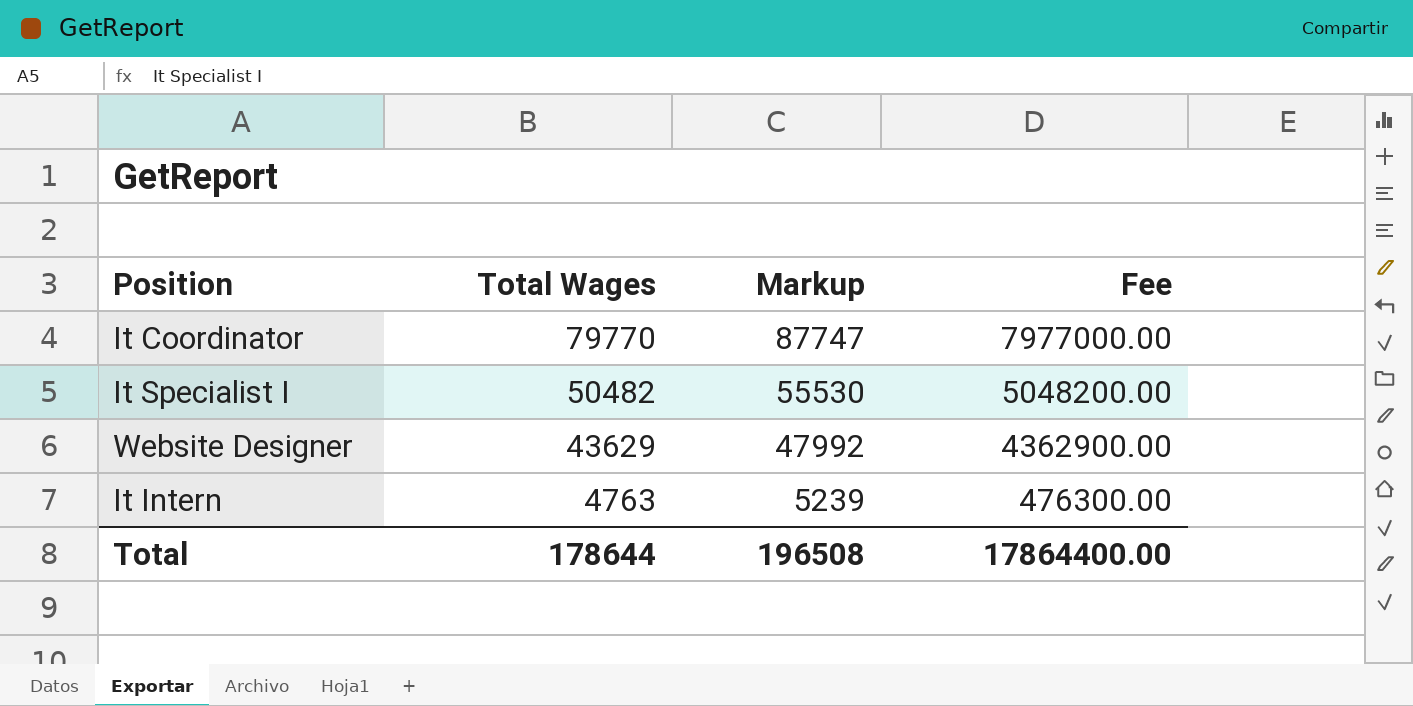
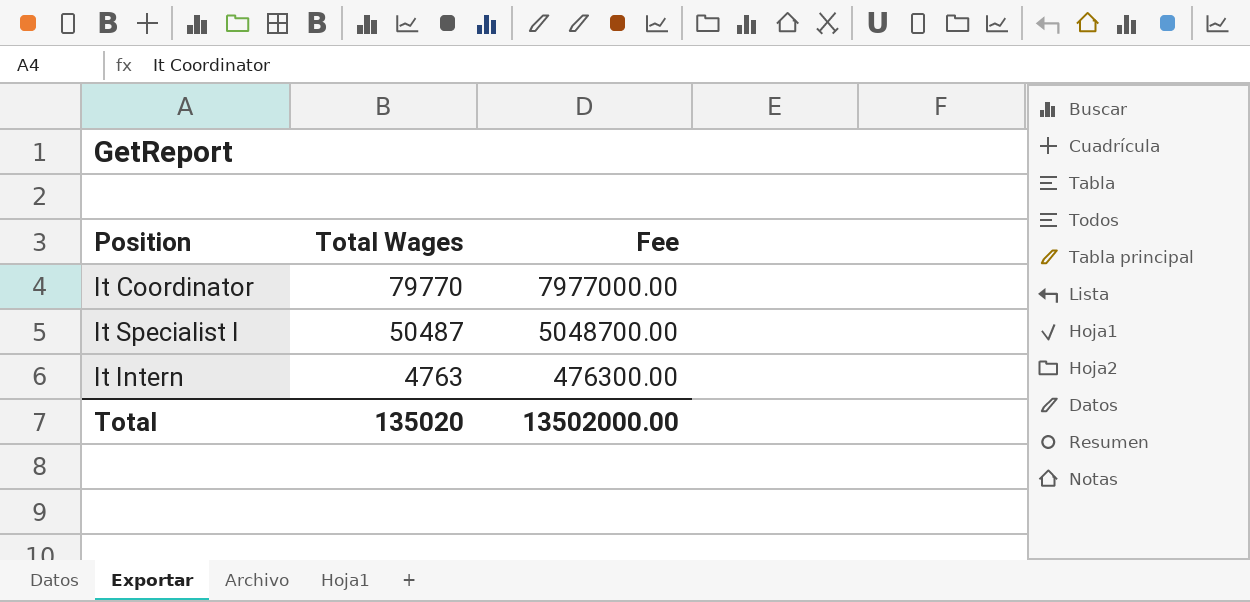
column Markup | formula: [Total Wages] * 1.1 -> none
row Website Designer: 43629 | 47992 | 4362900.00 -> none
It Specialist I | Total Wages: 50482 -> 50487
It Specialist I | Fee: 5048200.00 -> 5048700.00
Total | Total Wages: 178644 -> 135020
Total | Fee: 17864400.00 -> 13502000.00

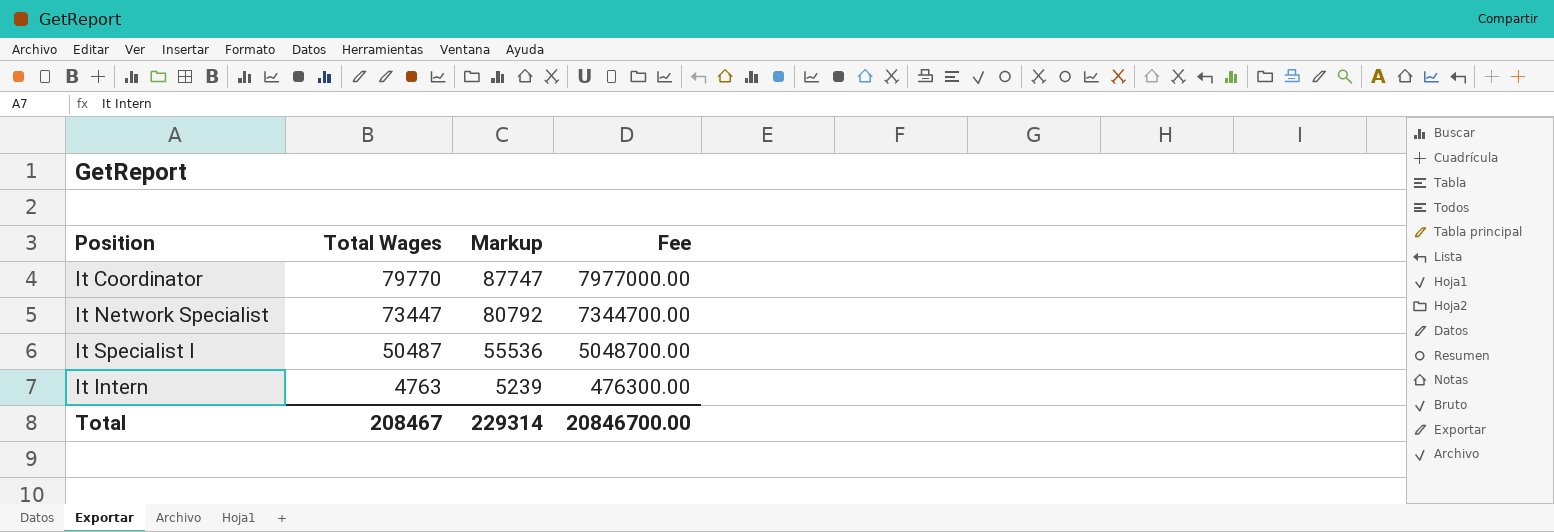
column Markup | formula: none -> [Total Wages] * 1.1
row It Network Specialist: none -> 73447 | 80792 | 7344700.00
Total | Total Wages: 135020 -> 208467
Total | Fee: 13502000.00 -> 20846700.00

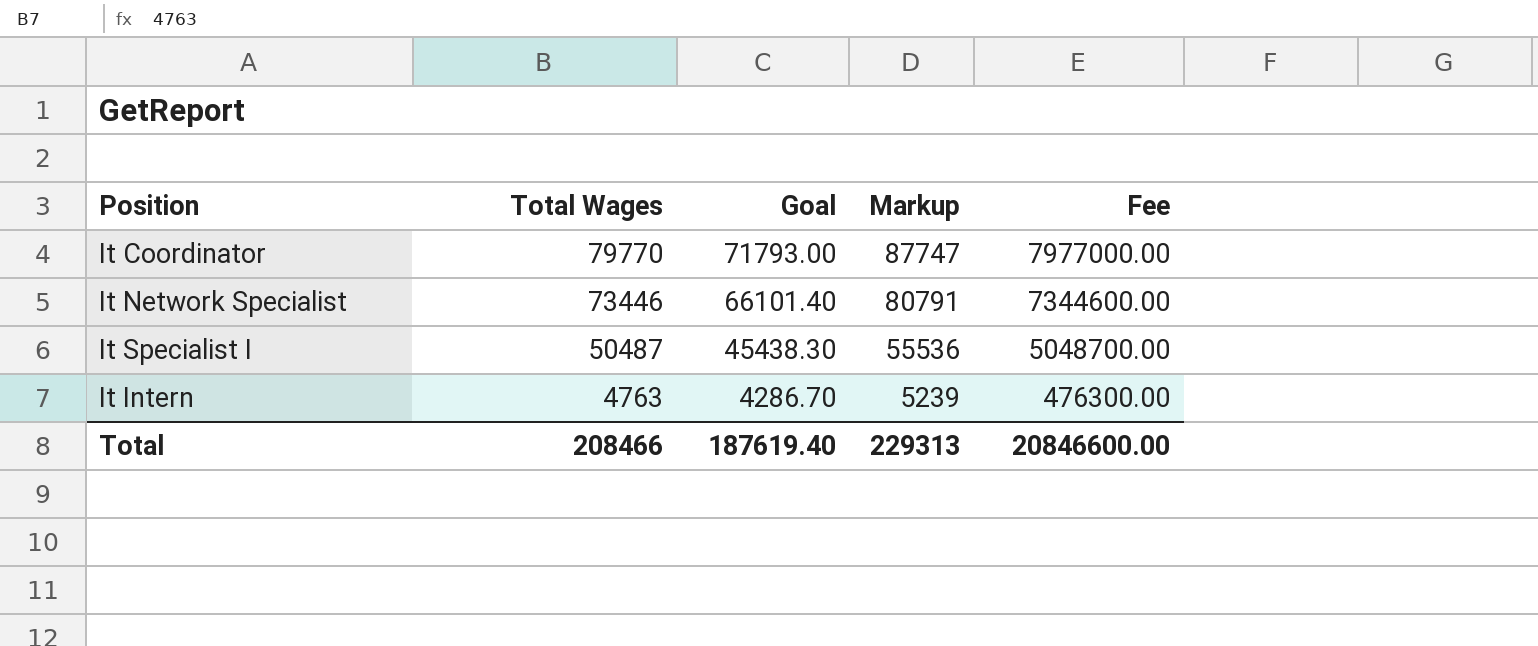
column Goal | formula: none -> [Total Wages] * 0.9
It Network Specialist | Total Wages: 73447 -> 73446
It Network Specialist | Markup: 80792 -> 80791
It Network Specialist | Fee: 7344700.00 -> 7344600.00
Total | Total Wages: 208467 -> 208466
Total | Markup: 229314 -> 229313
Total | Fee: 20846700.00 -> 20846600.00

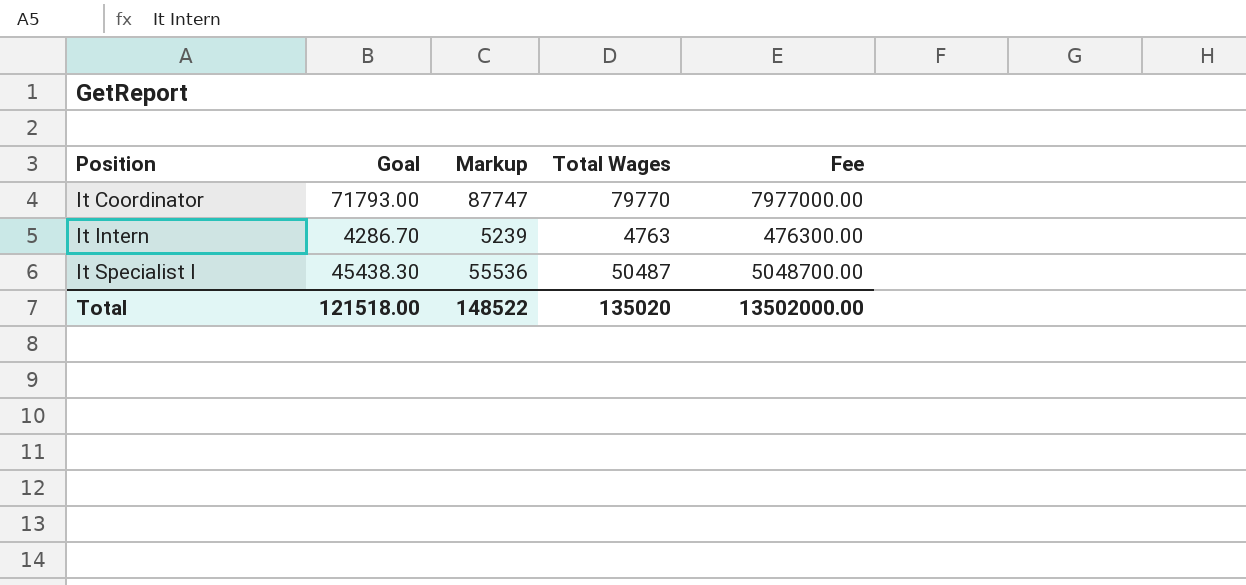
row order: Total Wages descending -> Position ascending
column Total Wages | position: 2 -> 4
row It Network Specialist: 73446 | 66101.40 | 80791 | 7344600.00 -> none
Total | Goal: 187619.40 -> 121518.00
Total | Markup: 229313 -> 148522
Total | Total Wages: 208466 -> 135020
Total | Fee: 20846600.00 -> 13502000.00

